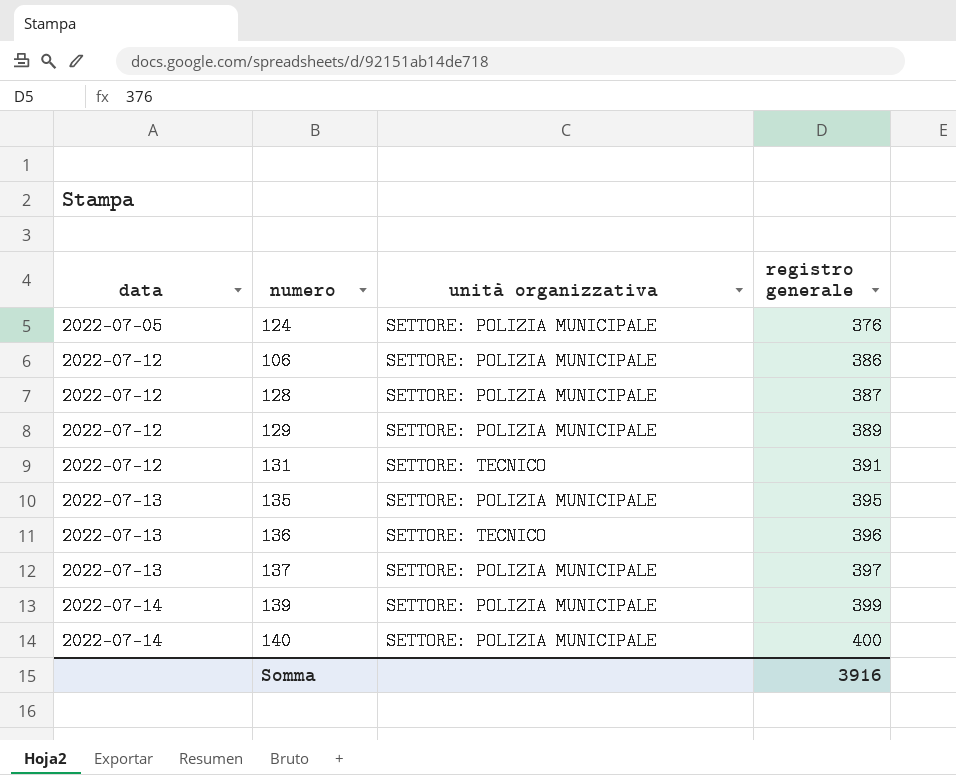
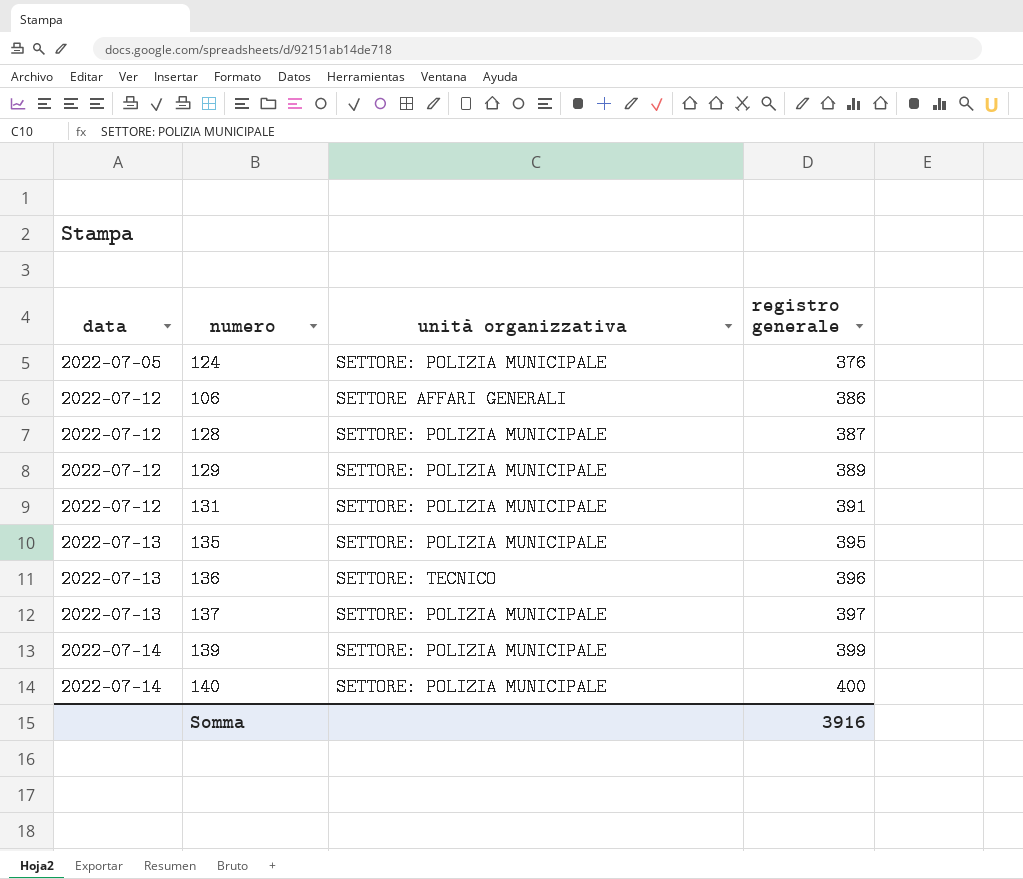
106 | unità organizzativa: SETTORE: POLIZIA MUNICIPALE -> SETTORE AFFARI GENERALI
131 | unità organizzativa: SETTORE: TECNICO -> SETTORE: POLIZIA MUNICIPALE

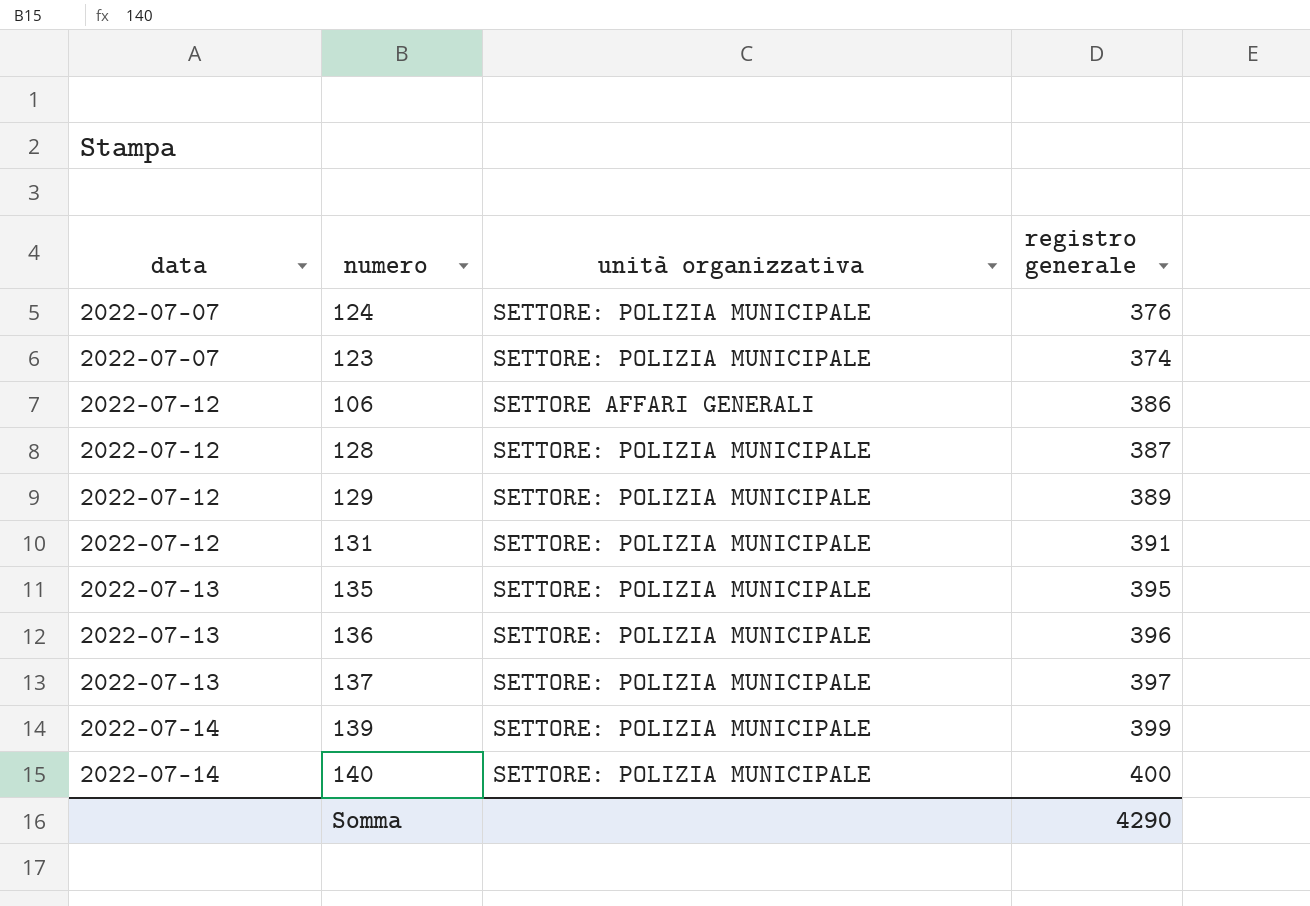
124 | data: 2022-07-05 -> 2022-07-07
row 123: none -> 2022-07-07 | SETTORE: POLIZIA MUNICIPALE | 374
136 | unità organizzativa: SETTORE: TECNICO -> SETTORE: POLIZIA MUNICIPALE
Somma | registro generale: 3916 -> 4290

